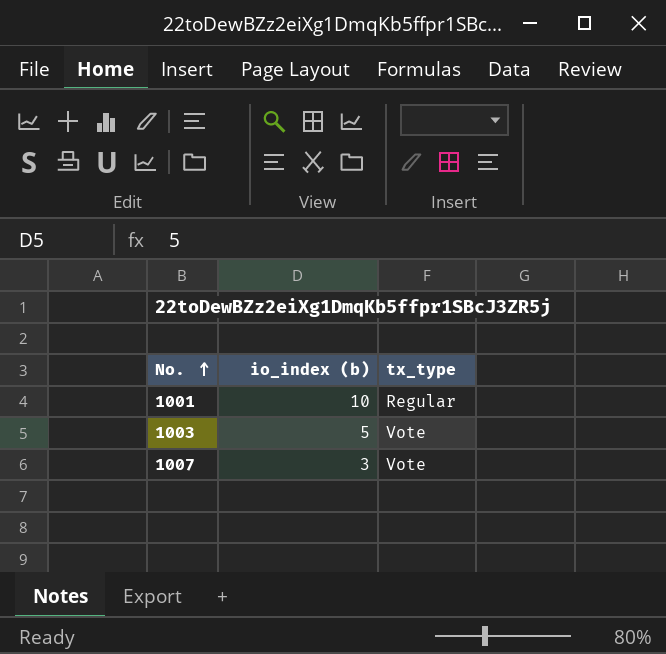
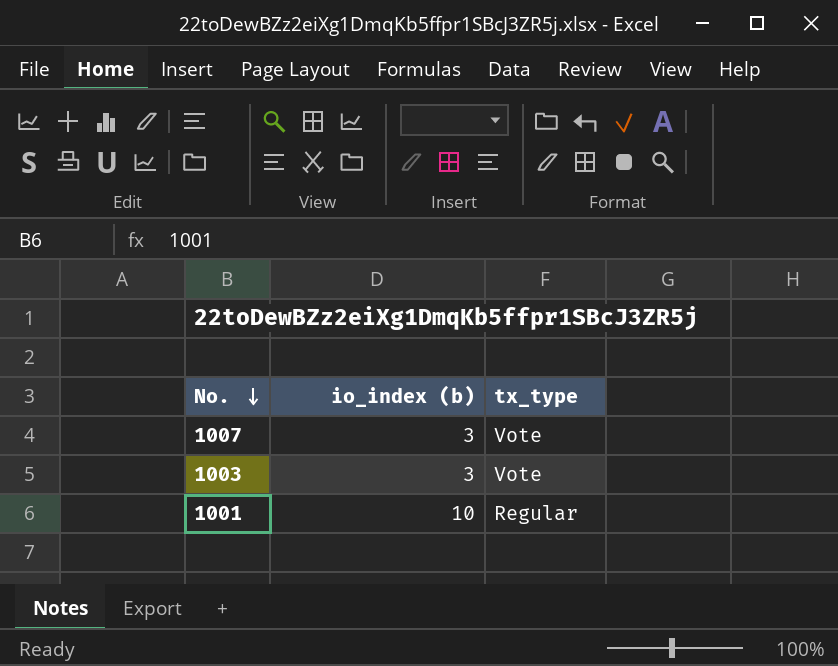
row order: No. ascending -> No. descending
1003 | io_index (b): 5 -> 3

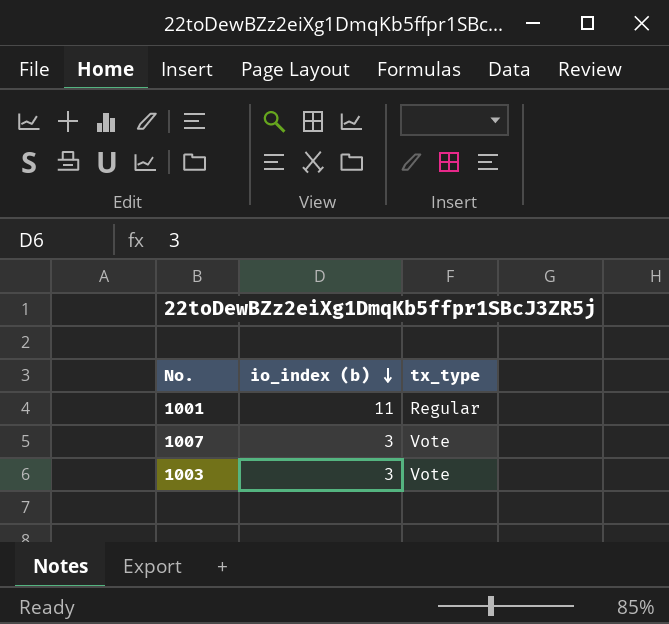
row order: No. descending -> io_index (b) descending
1001 | io_index (b): 10 -> 11

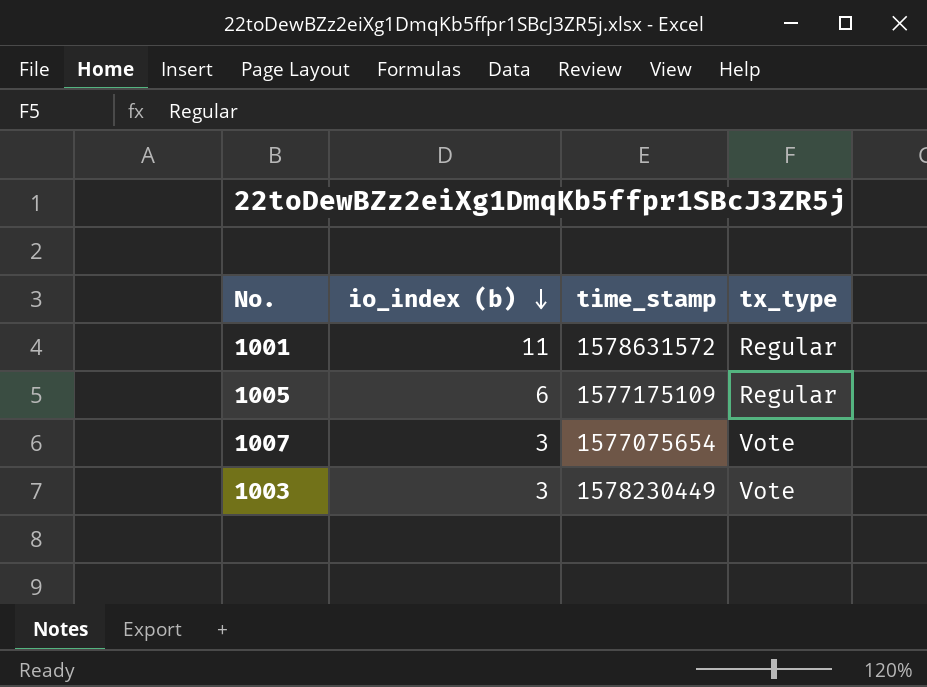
column time_stamp | position: none -> 3
row 1005: none -> 6 | 1577175109 | Regular

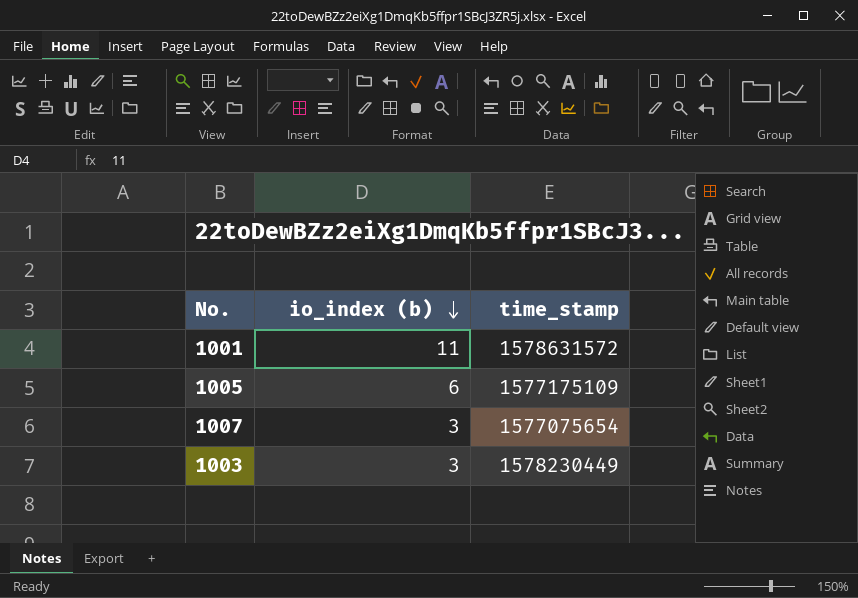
column tx_type | position: 4 -> none

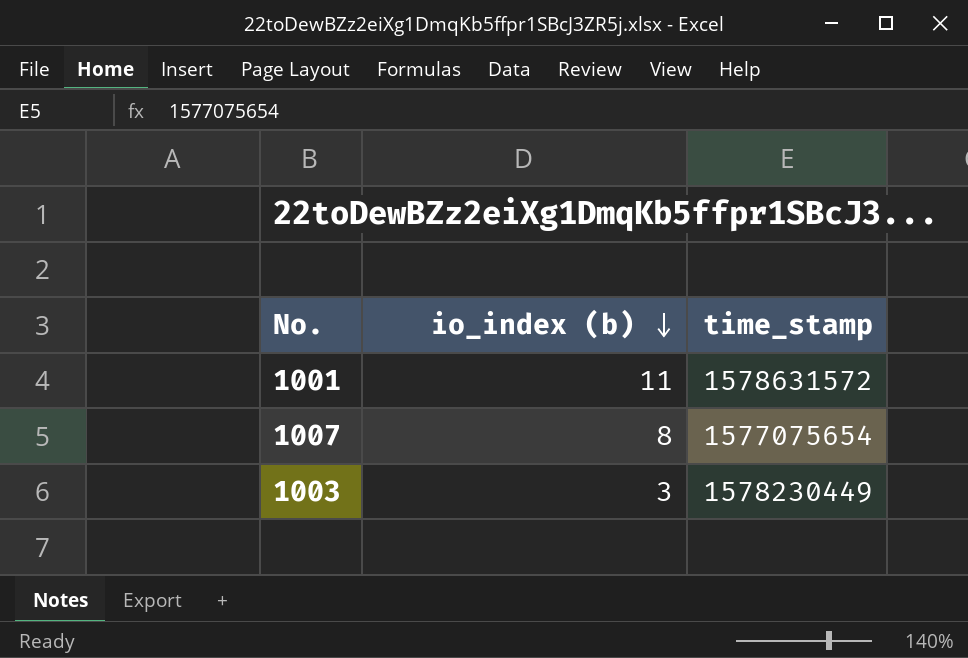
row 1005: 6 | 1577175109 -> none
1007 | io_index (b): 3 -> 8

